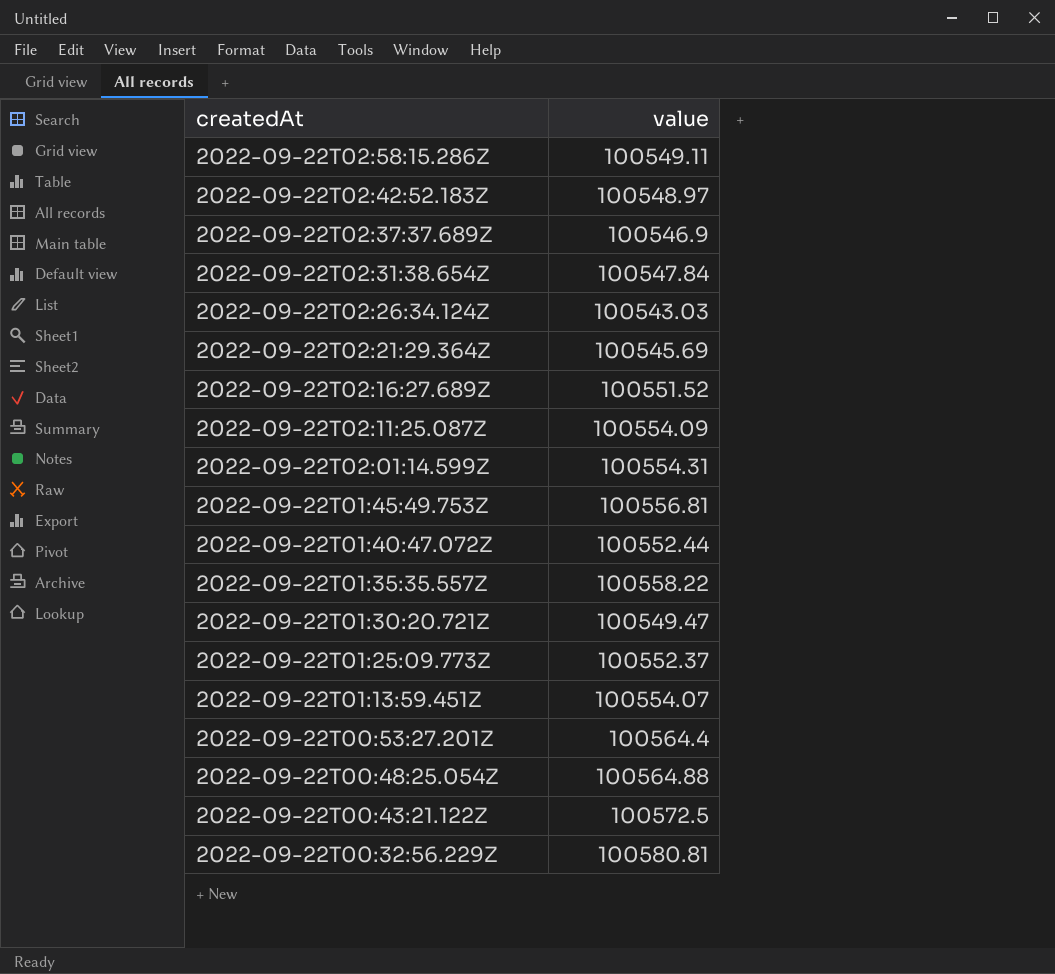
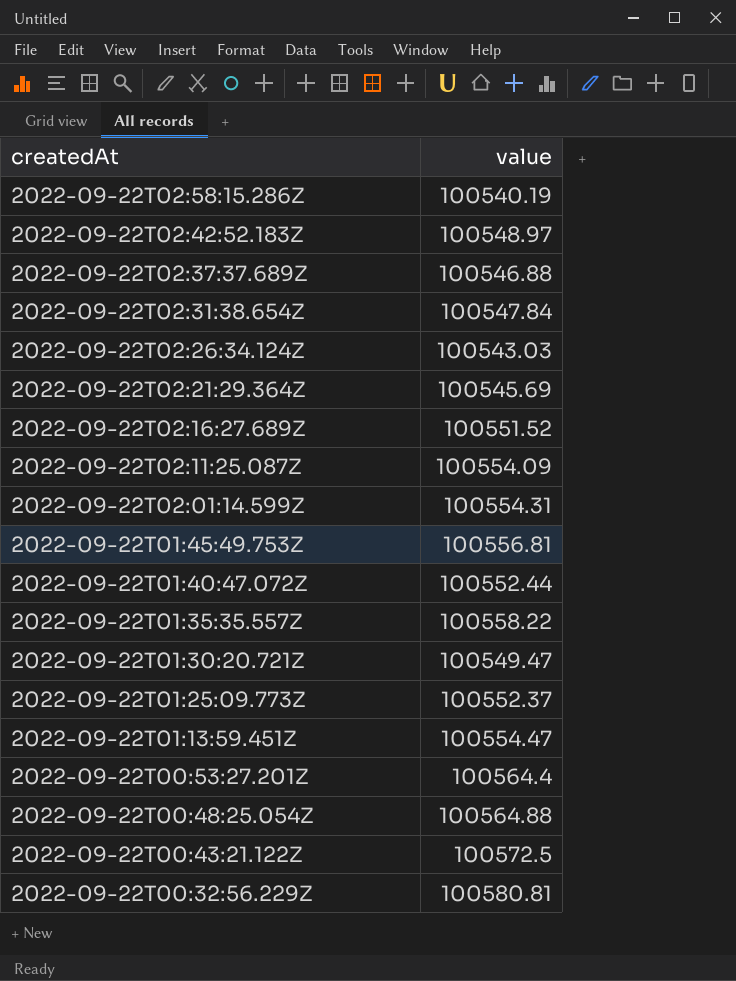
2022-09-22T02:58:15.286Z | value: 100549.11 -> 100540.19
2022-09-22T02:37:37.689Z | value: 100546.9 -> 100546.88
2022-09-22T01:13:59.451Z | value: 100554.07 -> 100554.47

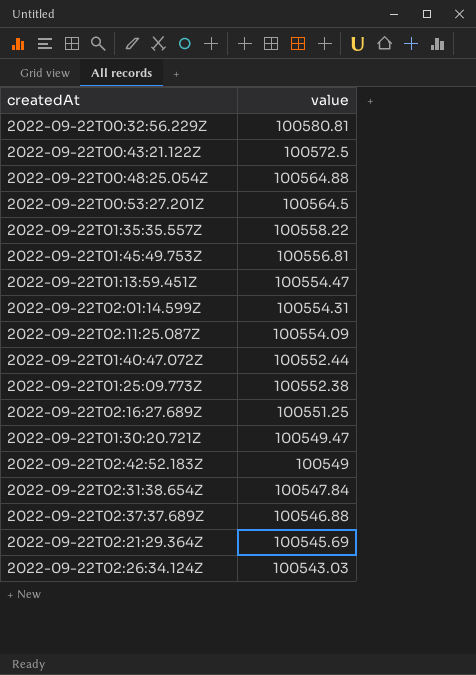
row order: createdAt descending -> value descending
row 2022-09-22T02:58:15.286Z: 100540.19 -> none
2022-09-22T00:53:27.201Z | value: 100564.4 -> 100564.5
2022-09-22T01:25:09.773Z | value: 100552.37 -> 100552.38
2022-09-22T02:16:27.689Z | value: 100551.52 -> 100551.25
2022-09-22T02:42:52.183Z | value: 100548.97 -> 100549

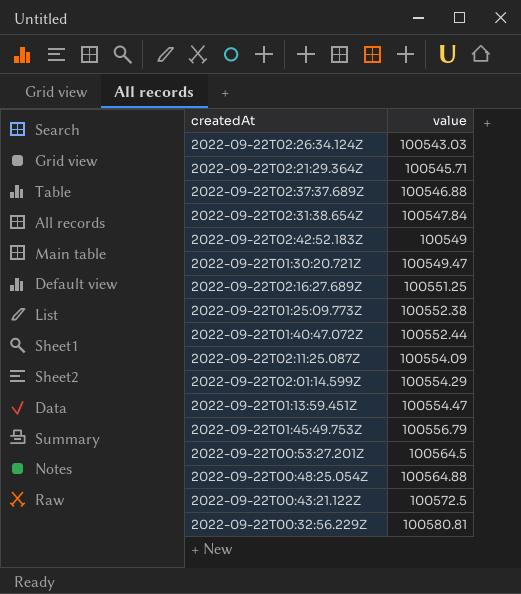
row order: value descending -> value ascending
row 2022-09-22T01:35:35.557Z: 100558.22 -> none
2022-09-22T02:21:29.364Z | value: 100545.69 -> 100545.71
2022-09-22T02:01:14.599Z | value: 100554.31 -> 100554.29
2022-09-22T01:45:49.753Z | value: 100556.81 -> 100556.79

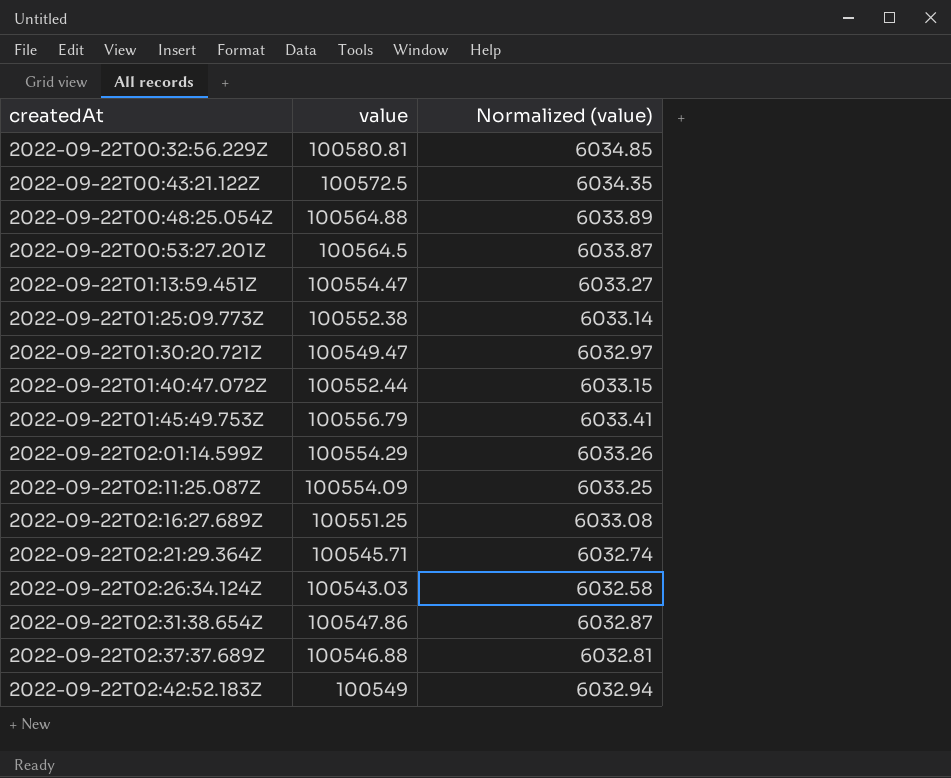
row order: value ascending -> createdAt ascending
column Normalized (value) | formula: none -> [value] * 0.06
2022-09-22T02:31:38.654Z | value: 100547.84 -> 100547.86

